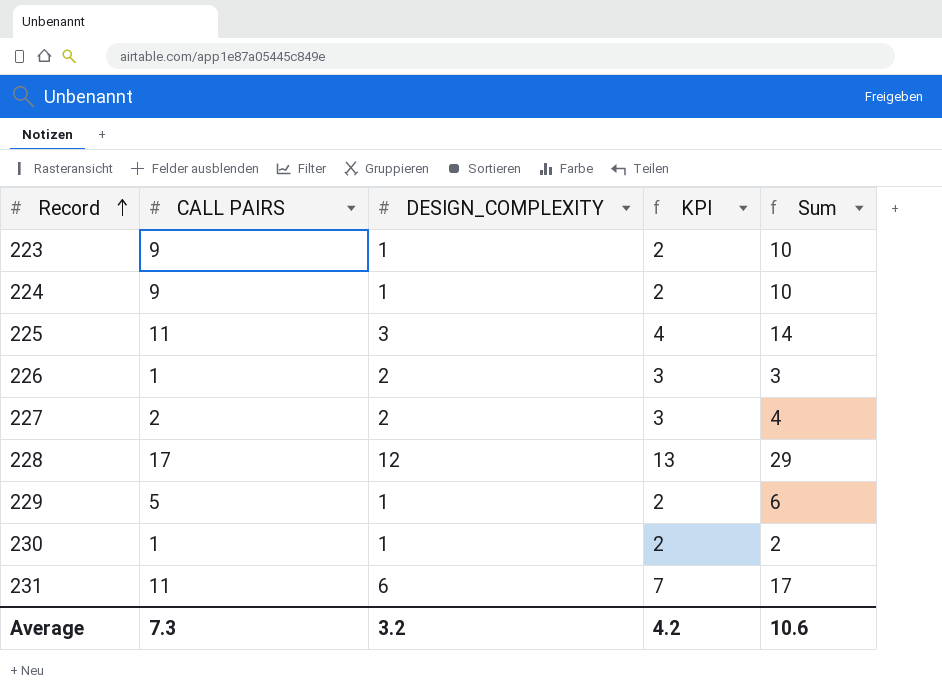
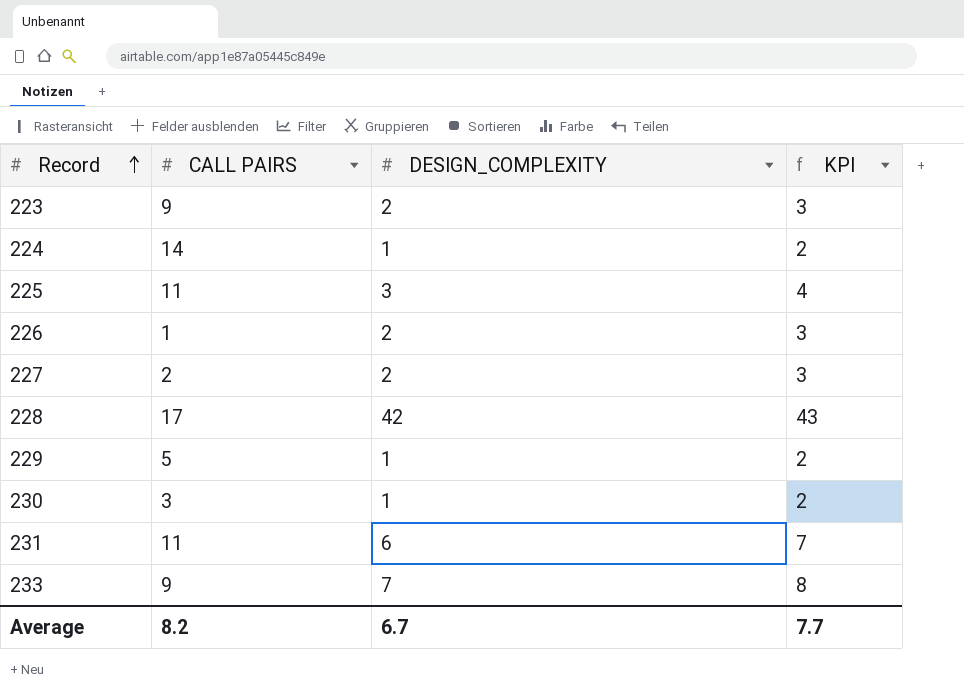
column Sum | formula: [CALL PAIRS] + [DESIGN_COMPLEXITY] -> none
223 | DESIGN_COMPLEXITY: 1 -> 2
223 | KPI: 2 -> 3
224 | CALL PAIRS: 9 -> 14
228 | DESIGN_COMPLEXITY: 12 -> 42
228 | KPI: 13 -> 43
230 | CALL PAIRS: 1 -> 3
row 233: none -> 9 | 7 | 8
Average | CALL PAIRS: 7.3 -> 8.2
Average | DESIGN_COMPLEXITY: 3.2 -> 6.7
Average | KPI: 4.2 -> 7.7

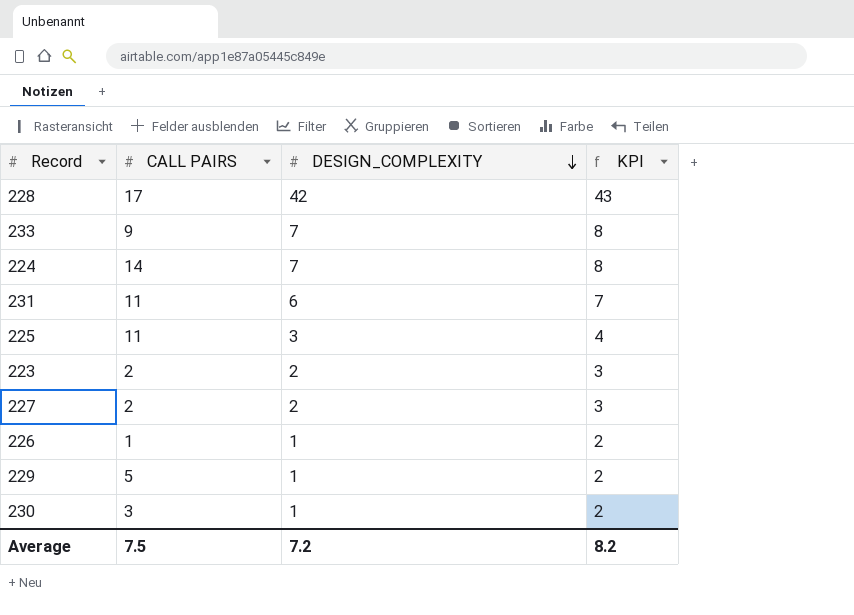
row order: Record ascending -> DESIGN_COMPLEXITY descending
224 | DESIGN_COMPLEXITY: 1 -> 7
224 | KPI: 2 -> 8
223 | CALL PAIRS: 9 -> 2
226 | DESIGN_COMPLEXITY: 2 -> 1
226 | KPI: 3 -> 2
Average | CALL PAIRS: 8.2 -> 7.5
Average | DESIGN_COMPLEXITY: 6.7 -> 7.2
Average | KPI: 7.7 -> 8.2

